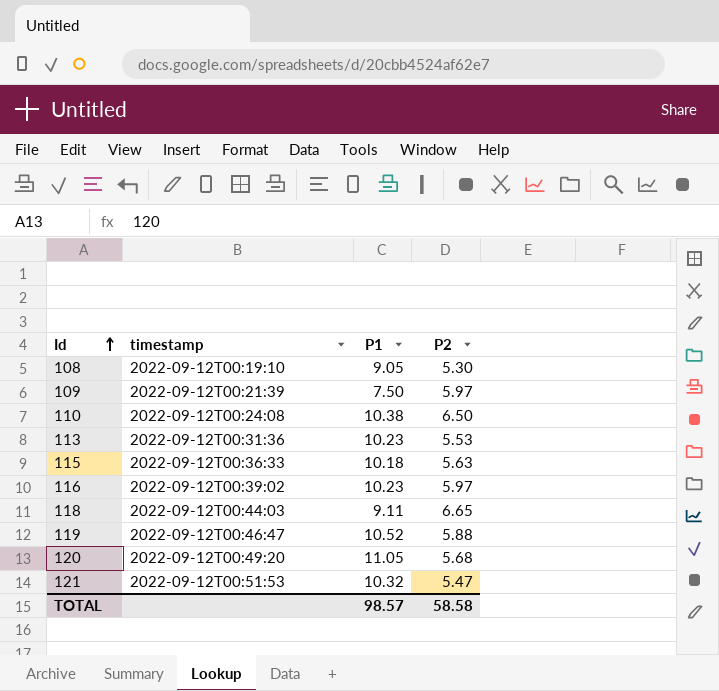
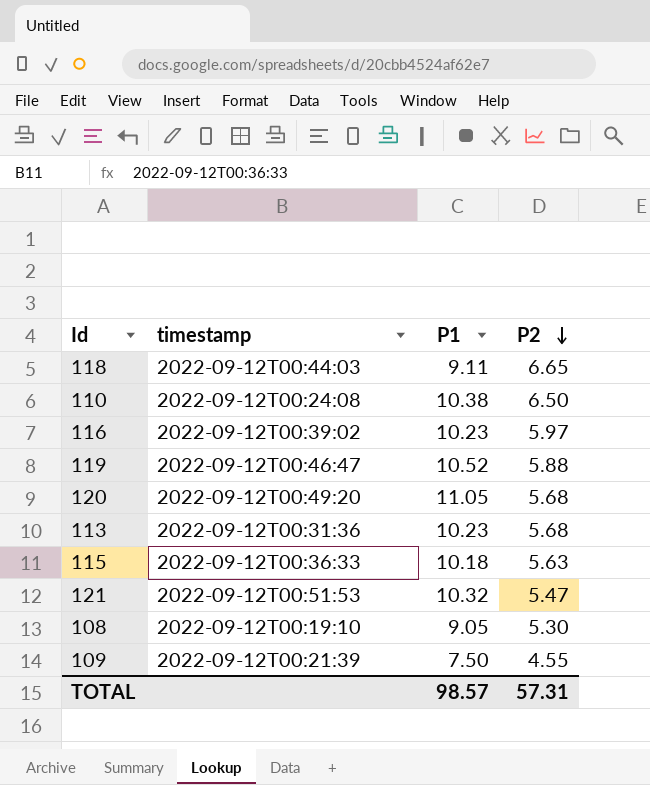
row order: Id ascending -> P2 descending
113 | P2: 5.53 -> 5.68
109 | P2: 5.97 -> 4.55
TOTAL | P2: 58.58 -> 57.31

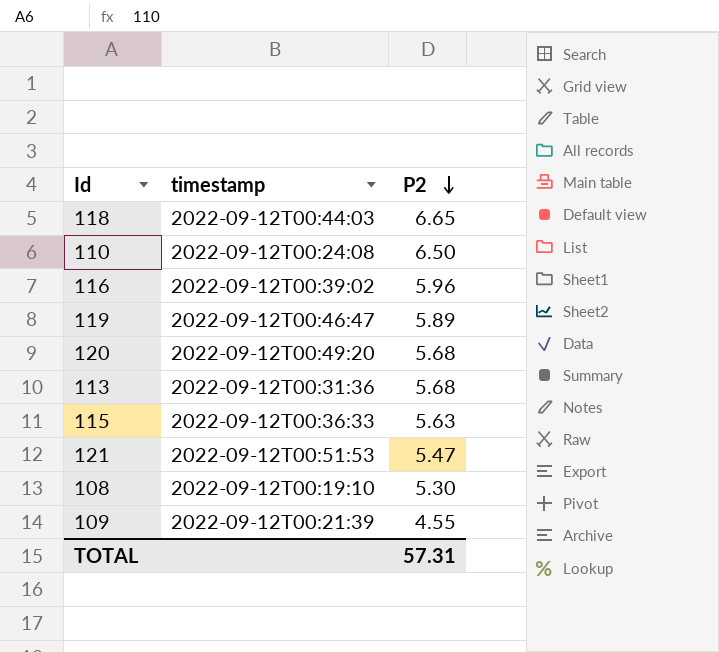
column P1 | position: 3 -> none
116 | P2: 5.97 -> 5.96
119 | P2: 5.88 -> 5.89

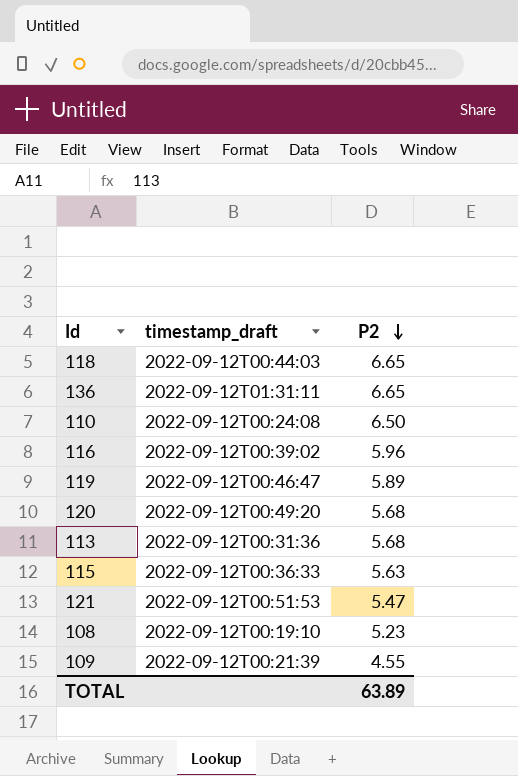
column name: timestamp -> timestamp_draft
row 136: none -> 2022-09-12T01:31:11 | 6.65
108 | P2: 5.30 -> 5.23
TOTAL | P2: 57.31 -> 63.89

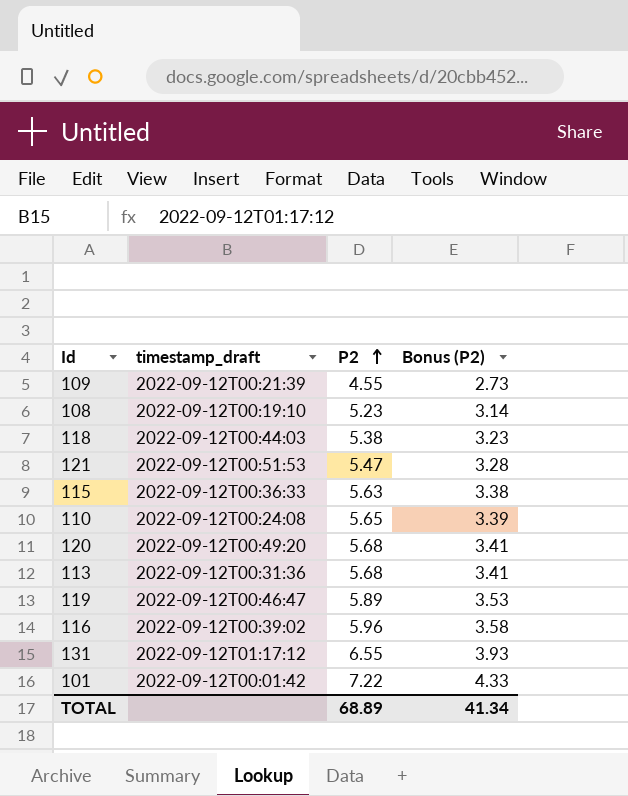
row order: P2 descending -> P2 ascending
column Bonus (P2) | formula: none -> [P2] * 0.6
row 136: 2022-09-12T01:31:11 | 6.65 -> none
118 | P2: 6.65 -> 5.38
110 | P2: 6.50 -> 5.65
row 131: none -> 2022-09-12T01:17:12 | 6.55 | 3.93
row 101: none -> 2022-09-12T00:01:42 | 7.22 | 4.33
TOTAL | P2: 63.89 -> 68.89

